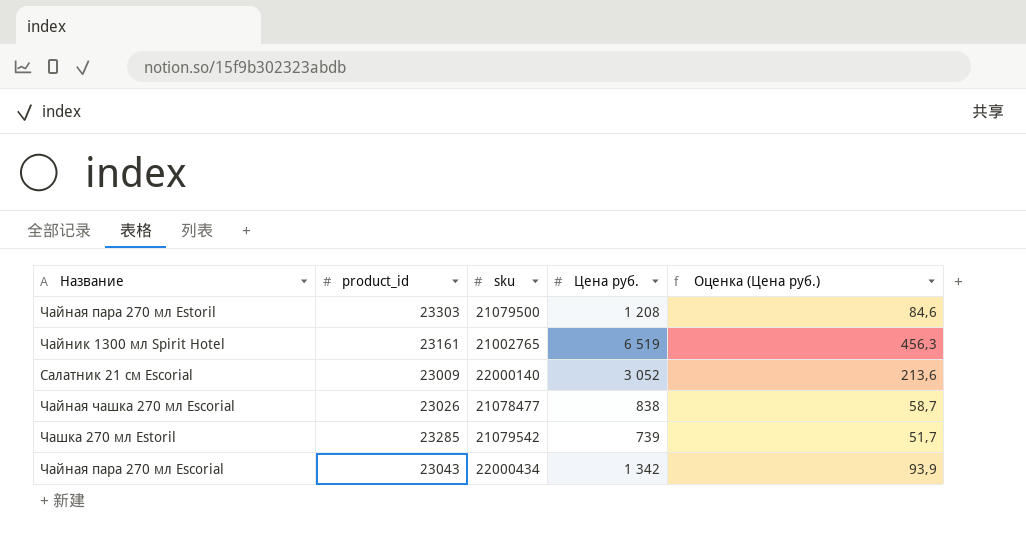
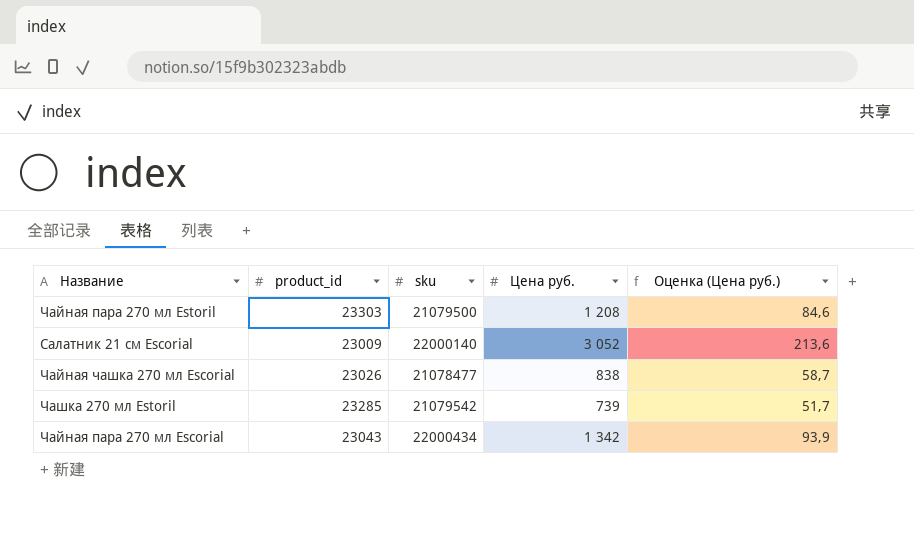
row Чайник 1300 мл Spirit Hotel: 23161 | 21002765 | 6 519 | 456,3 -> none

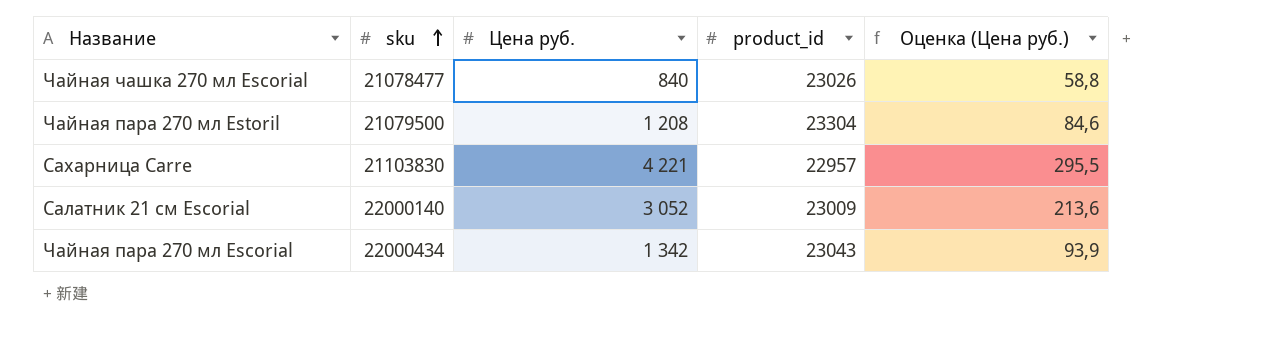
row order: none -> sku ascending
column product_id | position: 2 -> 4
row Чашка 270 мл Estoril: 23285 | 21079542 | 739 | 51,7 -> none
Чайная чашка 270 мл Escorial | Цена руб.: 838 -> 840
Чайная чашка 270 мл Escorial | Оценка (Цена руб.): 58,7 -> 58,8
Чайная пара 270 мл Estoril | product_id: 23303 -> 23304
row Сахарница Carre: none -> 21103830 | 4 221 | 22957 | 295,5

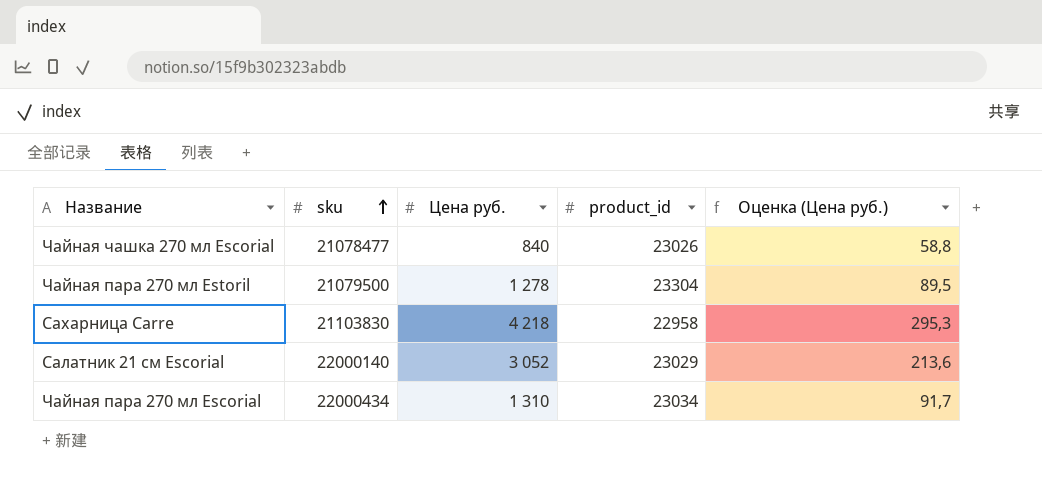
Чайная пара 270 мл Estoril | Цена руб.: 1 208 -> 1 278
Чайная пара 270 мл Estoril | Оценка (Цена руб.): 84,6 -> 89,5
Сахарница Carre | Цена руб.: 4 221 -> 4 218
Сахарница Carre | product_id: 22957 -> 22958
Сахарница Carre | Оценка (Цена руб.): 295,5 -> 295,3
Салатник 21 см Escorial | product_id: 23009 -> 23029
Чайная пара 270 мл Escorial | Цена руб.: 1 342 -> 1 310
Чайная пара 270 мл Escorial | product_id: 23043 -> 23034
Чайная пара 270 мл Escorial | Оценка (Цена руб.): 93,9 -> 91,7

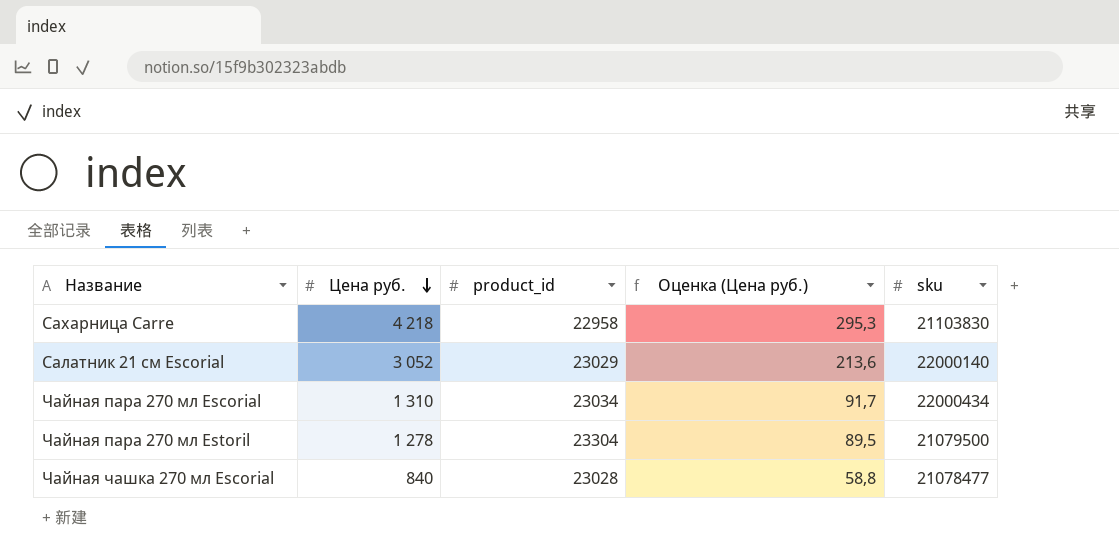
row order: sku ascending -> Цена руб. descending
column sku | position: 2 -> 5
Чайная чашка 270 мл Escorial | product_id: 23026 -> 23028

